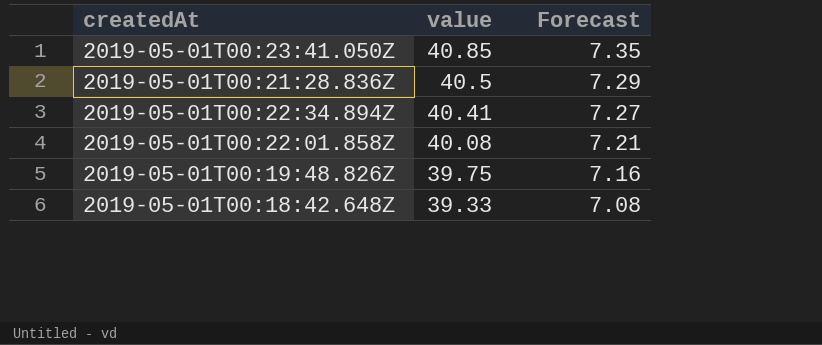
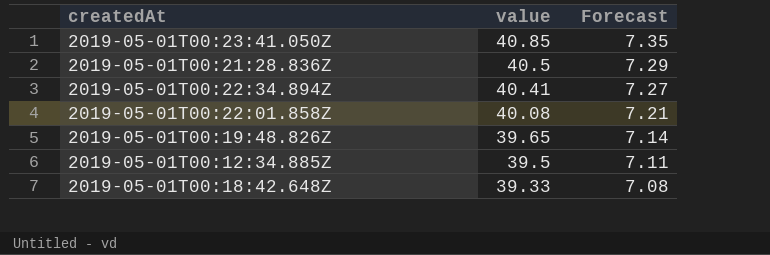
2019-05-01T00:19:48.826Z | value: 39.75 -> 39.65
2019-05-01T00:19:48.826Z | Forecast: 7.16 -> 7.14
row 2019-05-01T00:12:34.885Z: none -> 39.5 | 7.11

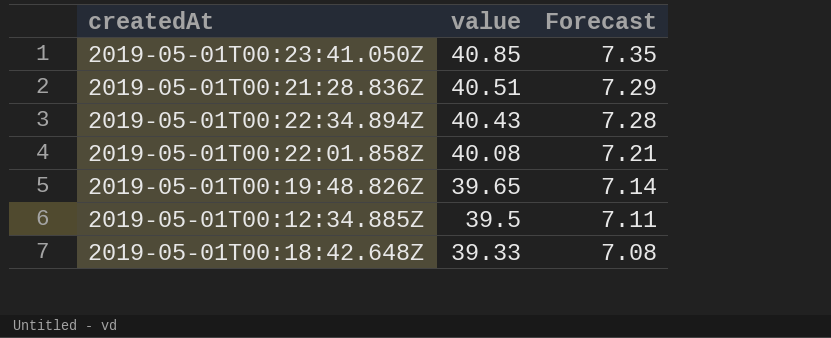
2019-05-01T00:21:28.836Z | value: 40.5 -> 40.51
2019-05-01T00:22:34.894Z | value: 40.41 -> 40.43
2019-05-01T00:22:34.894Z | Forecast: 7.27 -> 7.28

